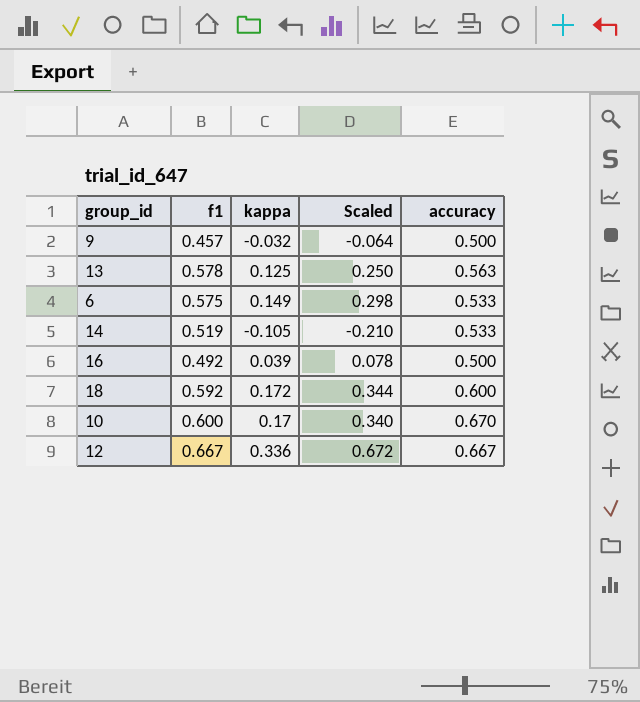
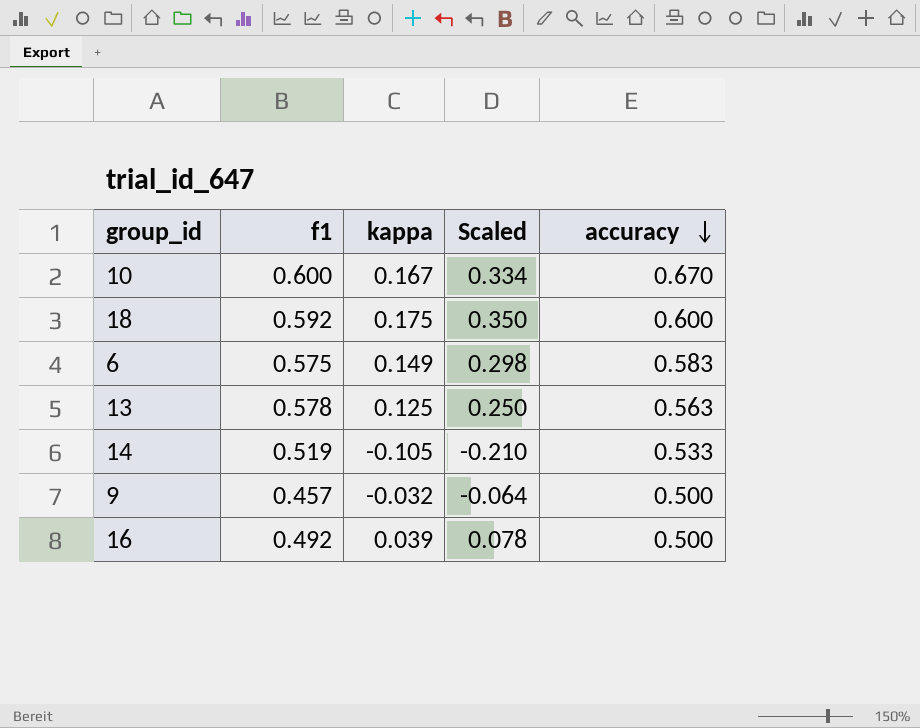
row order: none -> accuracy descending
row 12: 0.667 | 0.336 | 0.672 | 0.667 -> none
10 | kappa: 0.17 -> 0.167
10 | Scaled: 0.340 -> 0.334
18 | kappa: 0.172 -> 0.175
18 | Scaled: 0.344 -> 0.350
6 | accuracy: 0.533 -> 0.583

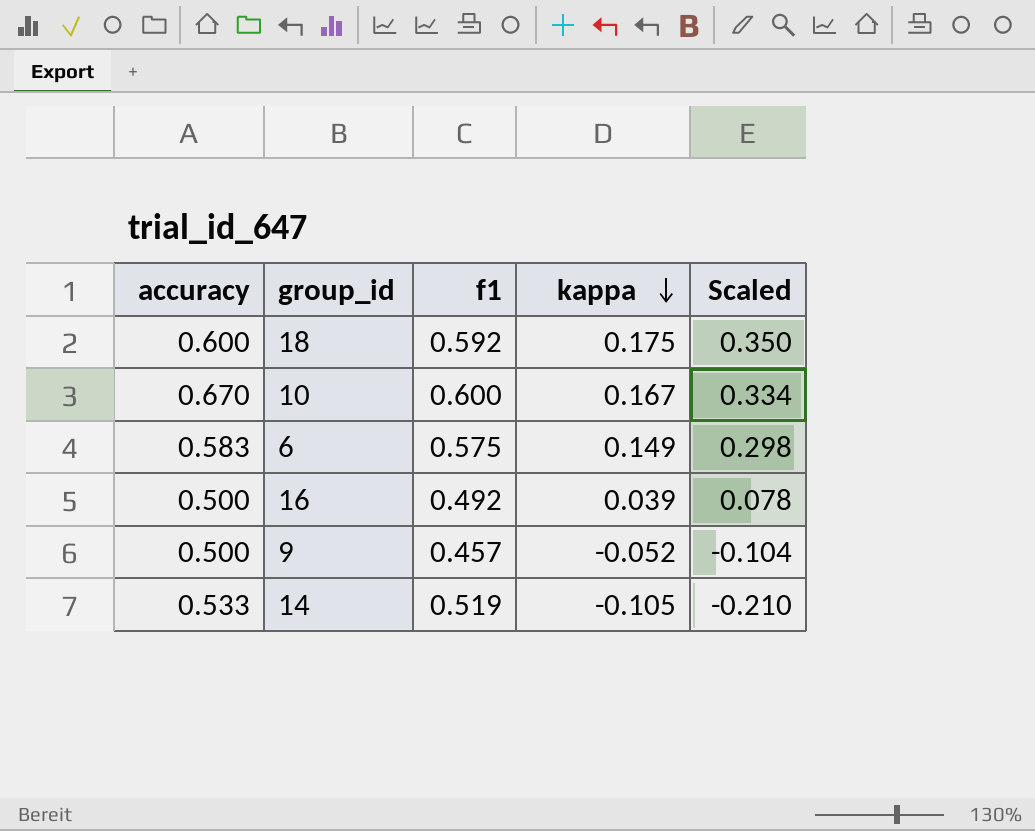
row order: accuracy descending -> kappa descending
column accuracy | position: 5 -> 1
row 13: 0.578 | 0.125 | 0.250 | 0.563 -> none
9 | kappa: -0.032 -> -0.052
9 | Scaled: -0.064 -> -0.104

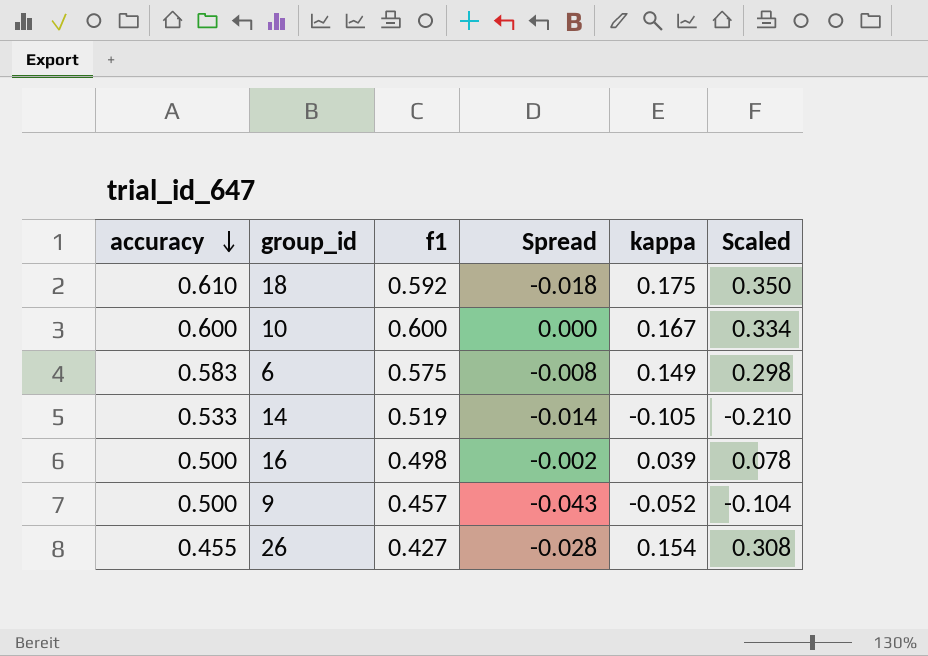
row order: kappa descending -> accuracy descending
column Spread | formula: none -> [f1] - [accuracy]
18 | accuracy: 0.600 -> 0.610
10 | accuracy: 0.670 -> 0.600
16 | f1: 0.492 -> 0.498
row 26: none -> 0.455 | 0.427 | -0.028 | 0.154 | 0.308

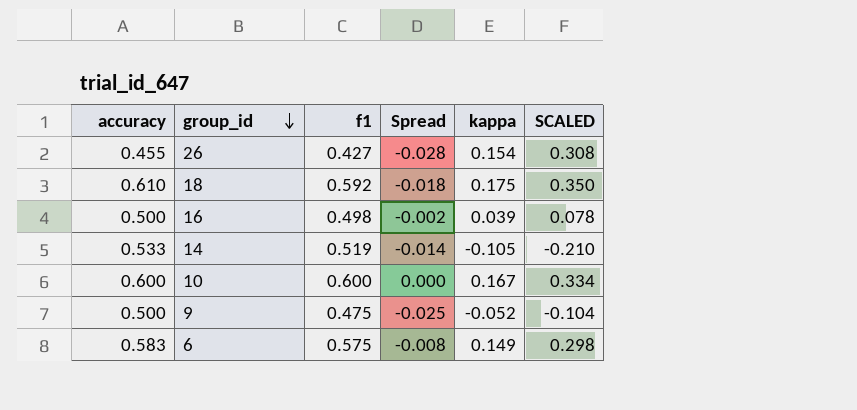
row order: accuracy descending -> group_id descending
column name: Scaled -> SCALED
9 | f1: 0.457 -> 0.475
9 | Spread: -0.043 -> -0.025

